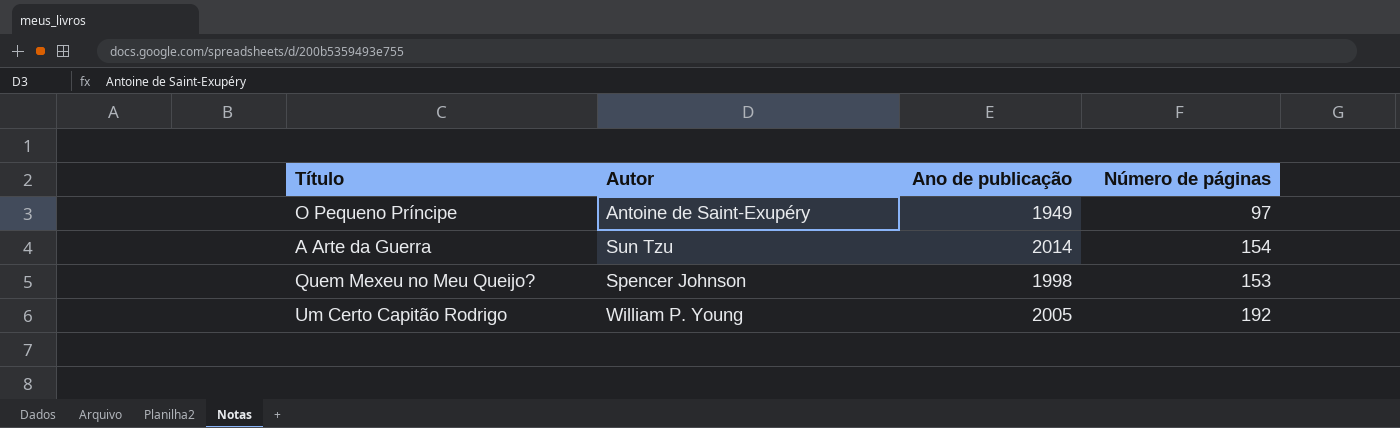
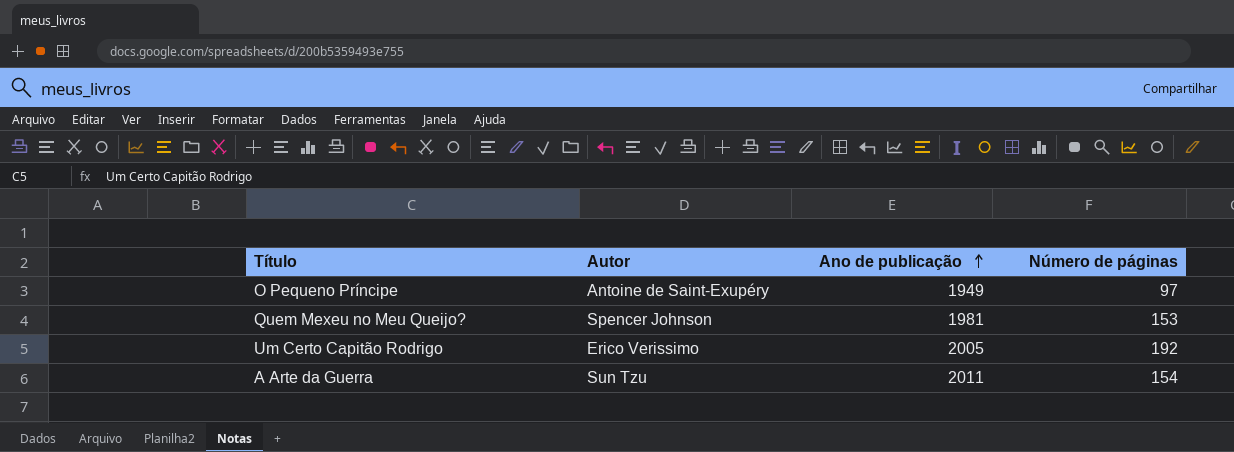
row order: none -> Ano de publicação ascending
Quem Mexeu no Meu Queijo? | Ano de publicação: 1998 -> 1981
Um Certo Capitão Rodrigo | Autor: William P. Young -> Erico Verissimo
A Arte da Guerra | Ano de publicação: 2014 -> 2011

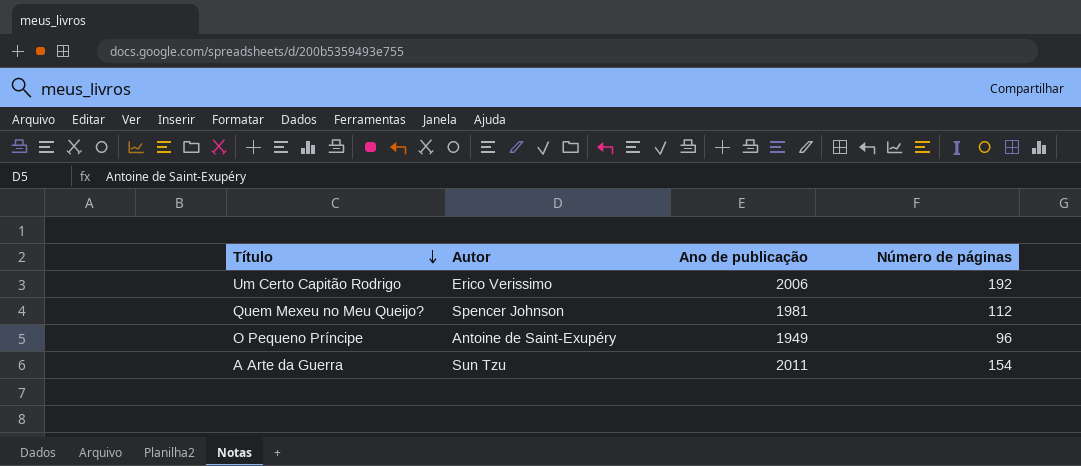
row order: Ano de publicação ascending -> Título descending
Um Certo Capitão Rodrigo | Ano de publicação: 2005 -> 2006
Quem Mexeu no Meu Queijo? | Número de páginas: 153 -> 112
O Pequeno Príncipe | Número de páginas: 97 -> 96

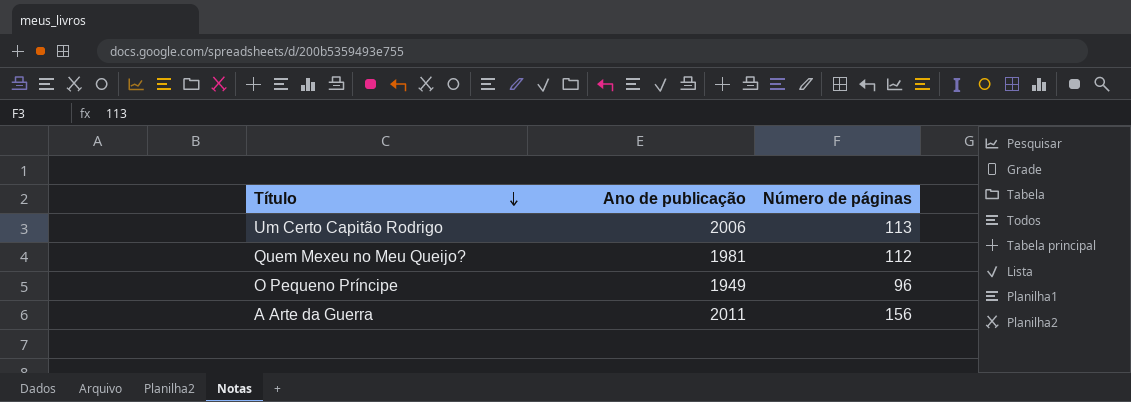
column Autor | position: 2 -> none
Um Certo Capitão Rodrigo | Número de páginas: 192 -> 113
A Arte da Guerra | Número de páginas: 154 -> 156

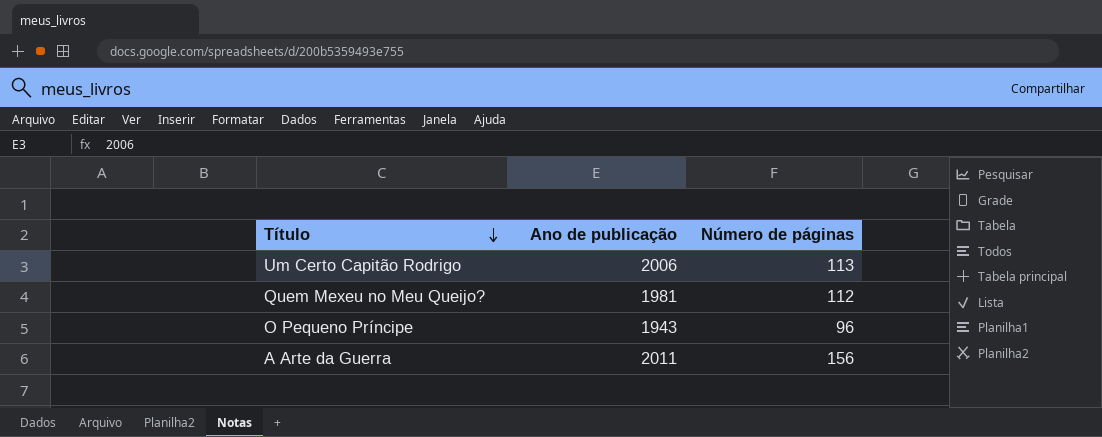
O Pequeno Príncipe | Ano de publicação: 1949 -> 1943

